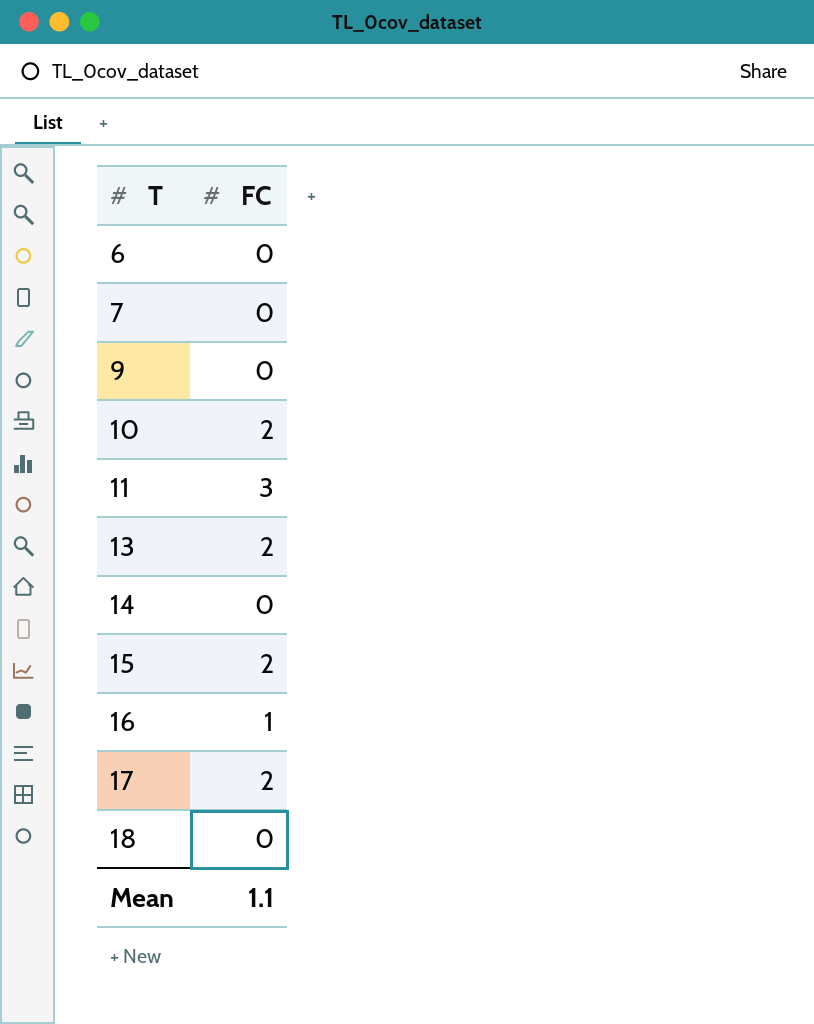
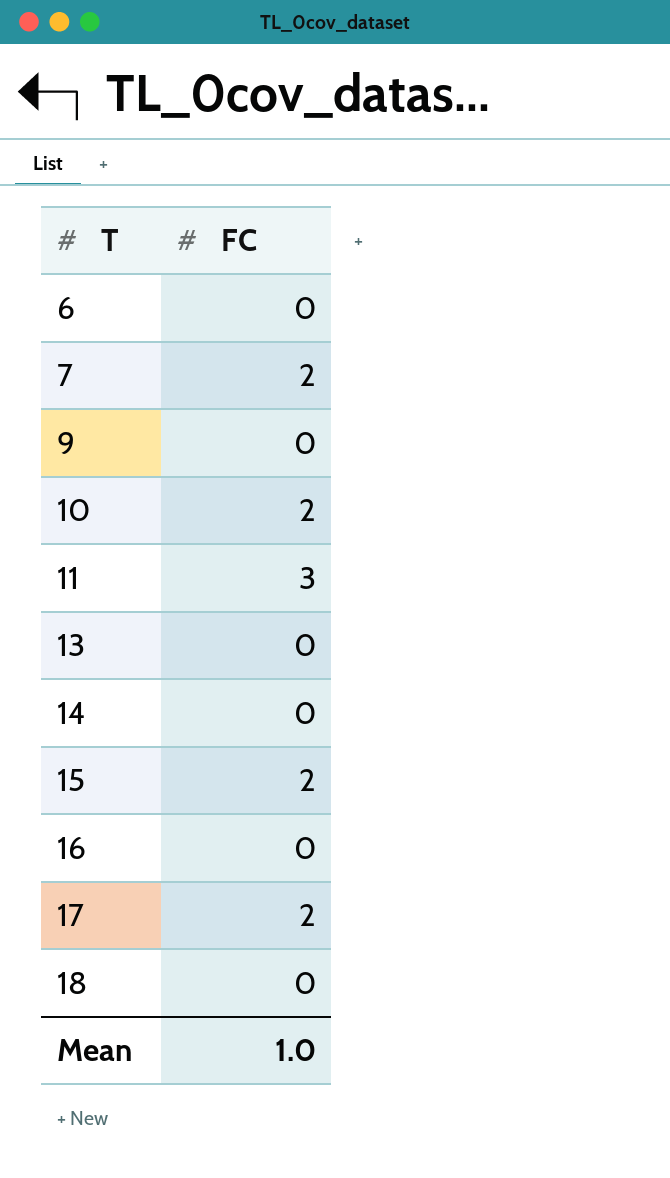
7 | FC: 0 -> 2
13 | FC: 2 -> 0
16 | FC: 1 -> 0
Mean | FC: 1.1 -> 1.0

